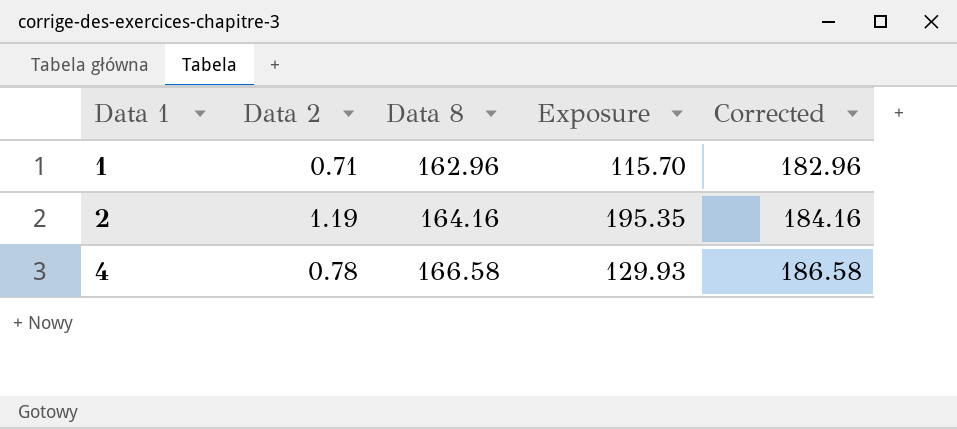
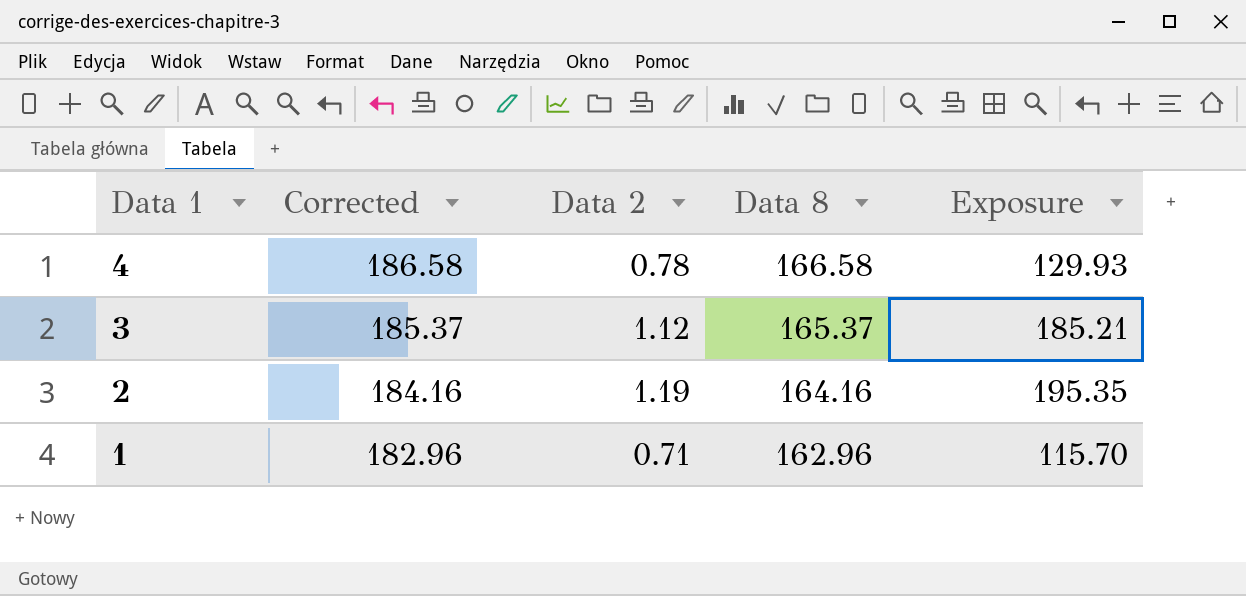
row order: Data 1 ascending -> Data 1 descending
column Corrected | position: 5 -> 2
row 3: none -> 185.37 | 1.12 | 165.37 | 185.21

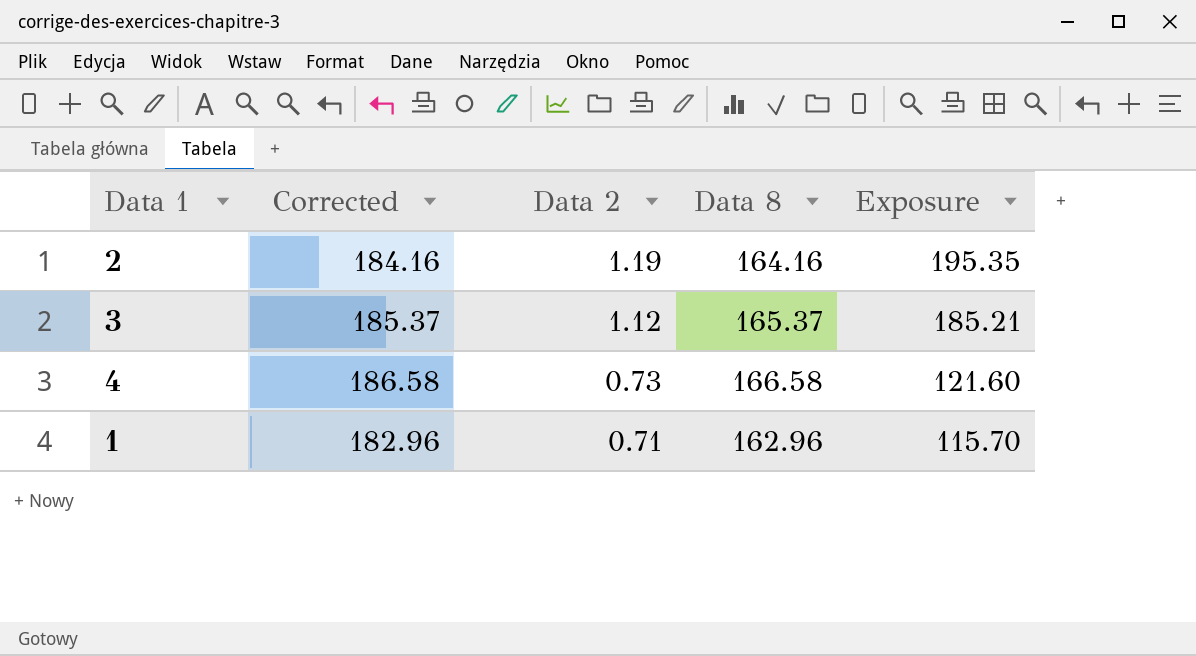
row order: Data 1 descending -> Data 2 descending
4 | Data 2: 0.78 -> 0.73
4 | Exposure: 129.93 -> 121.60

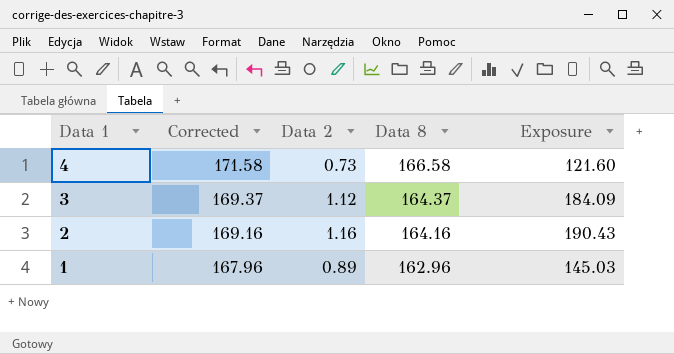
row order: Data 2 descending -> Data 1 descending
column Corrected | formula: [Data 8] + 20 -> [Data 8] + 5
3 | Data 8: 165.37 -> 164.37
3 | Exposure: 185.21 -> 184.09
2 | Data 2: 1.19 -> 1.16
2 | Exposure: 195.35 -> 190.43
1 | Data 2: 0.71 -> 0.89
1 | Exposure: 115.70 -> 145.03

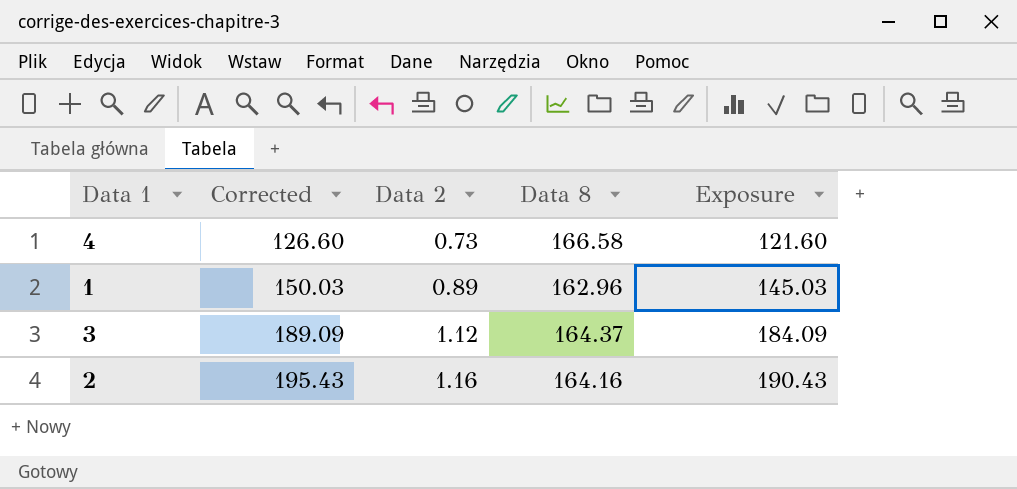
row order: Data 1 descending -> Corrected ascending
column Corrected | formula: [Data 8] + 5 -> [Exposure] + 5

